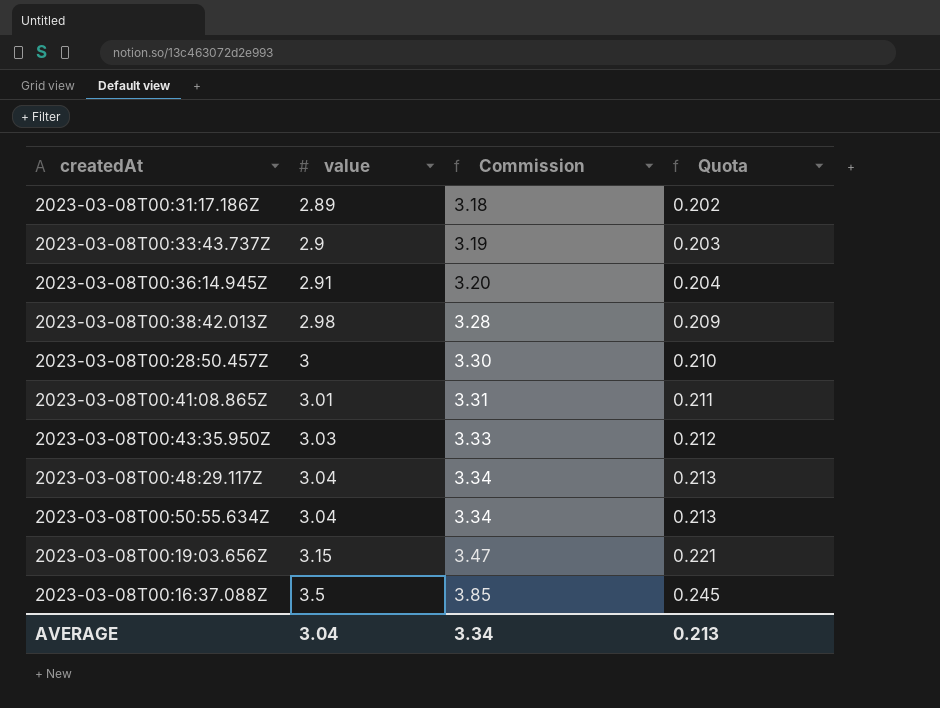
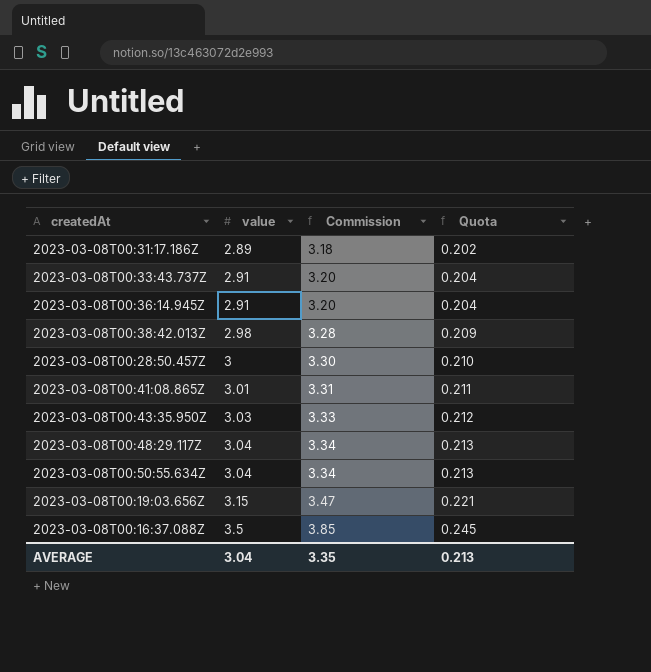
2023-03-08T00:33:43.737Z | value: 2.9 -> 2.91
2023-03-08T00:33:43.737Z | Commission: 3.19 -> 3.20
2023-03-08T00:33:43.737Z | Quota: 0.203 -> 0.204
AVERAGE | Commission: 3.34 -> 3.35

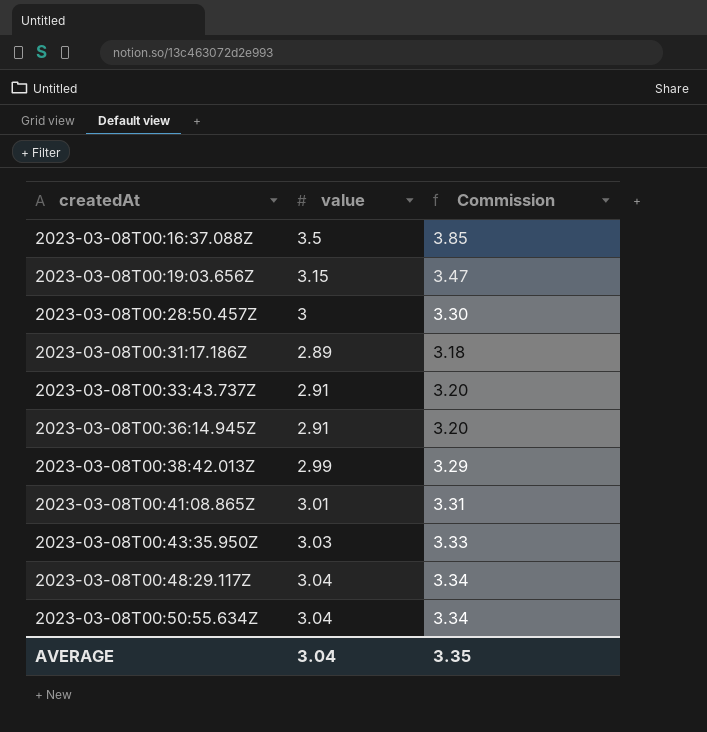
row order: value ascending -> createdAt ascending
column Quota | formula: [value] * 0.07 -> none
2023-03-08T00:38:42.013Z | value: 2.98 -> 2.99
2023-03-08T00:38:42.013Z | Commission: 3.28 -> 3.29

